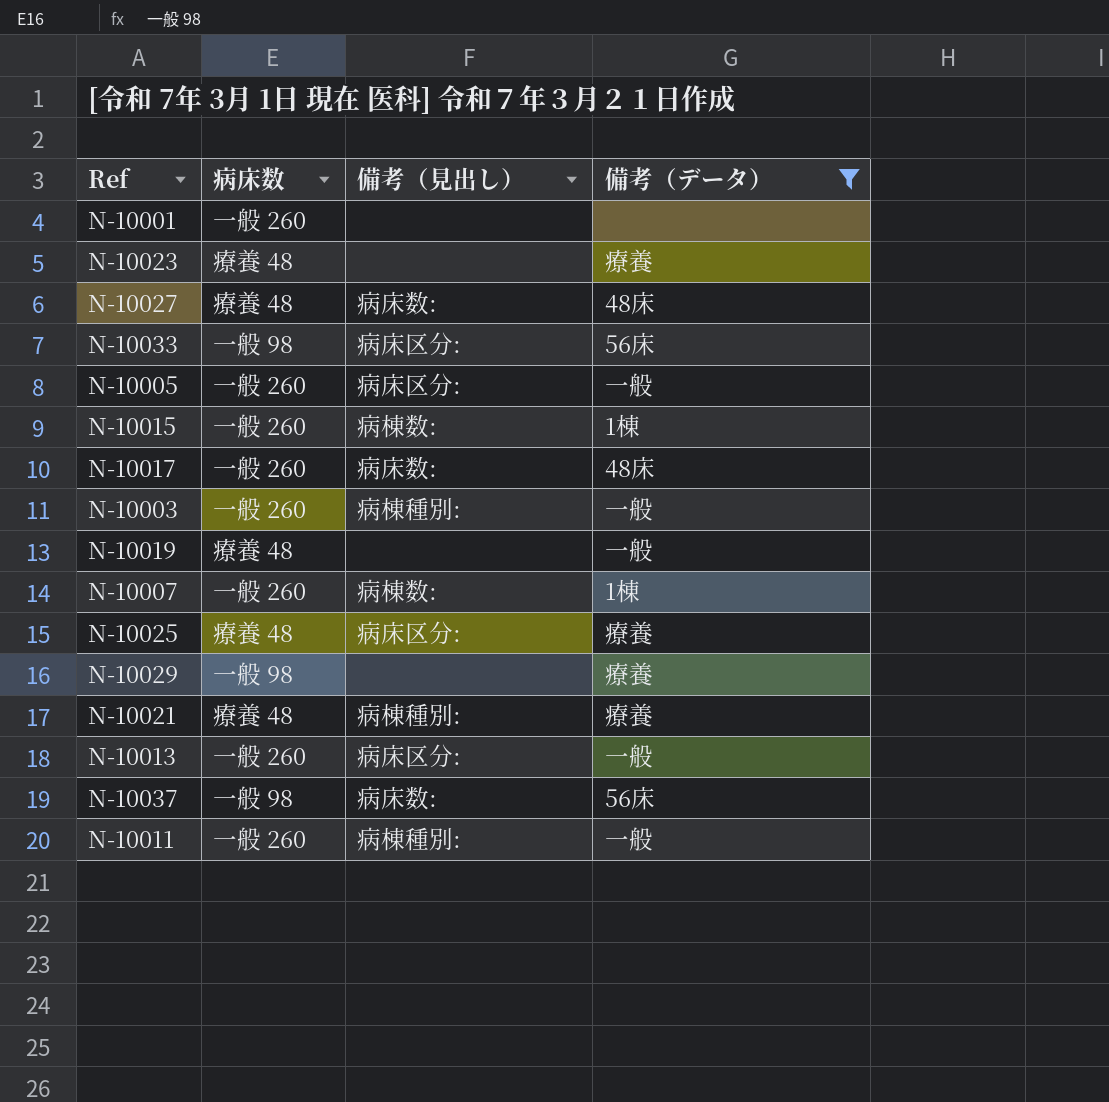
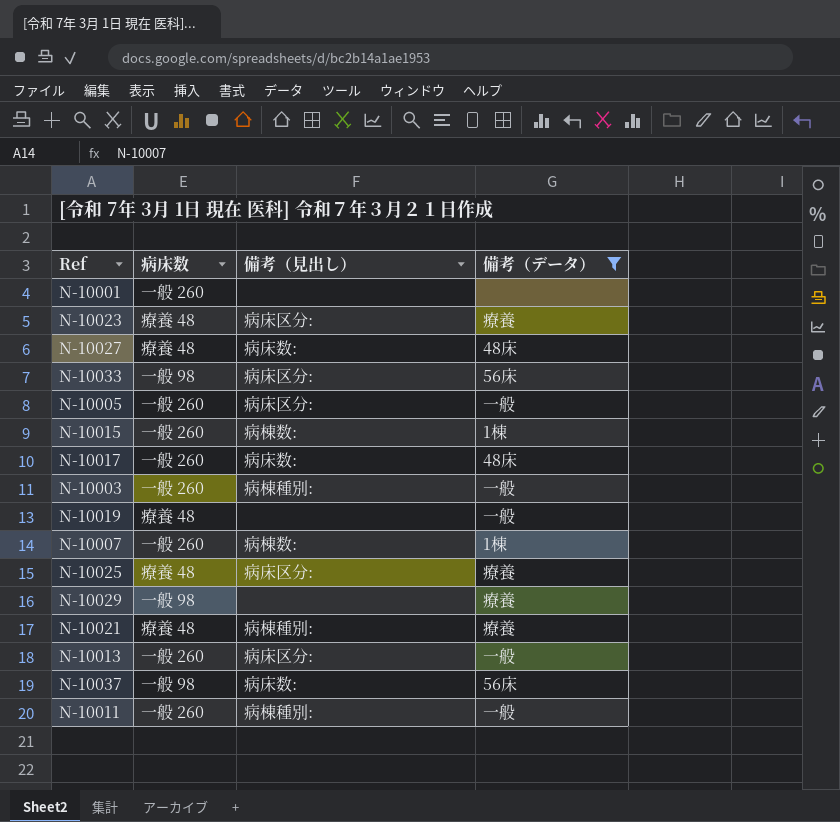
N-10023 | 備考（見出し）: none -> 病床区分:

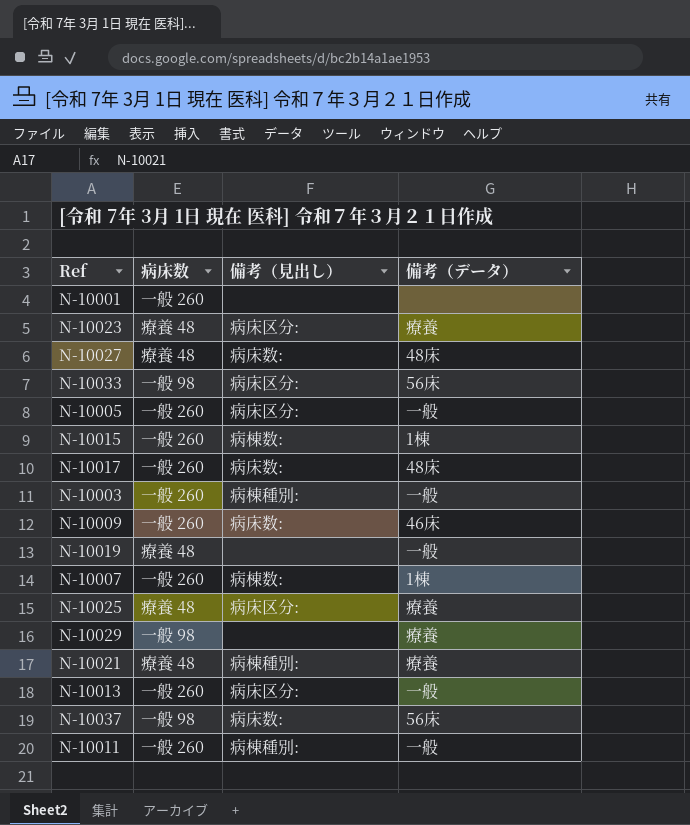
filter: 備考（データ） != 46床 -> none

